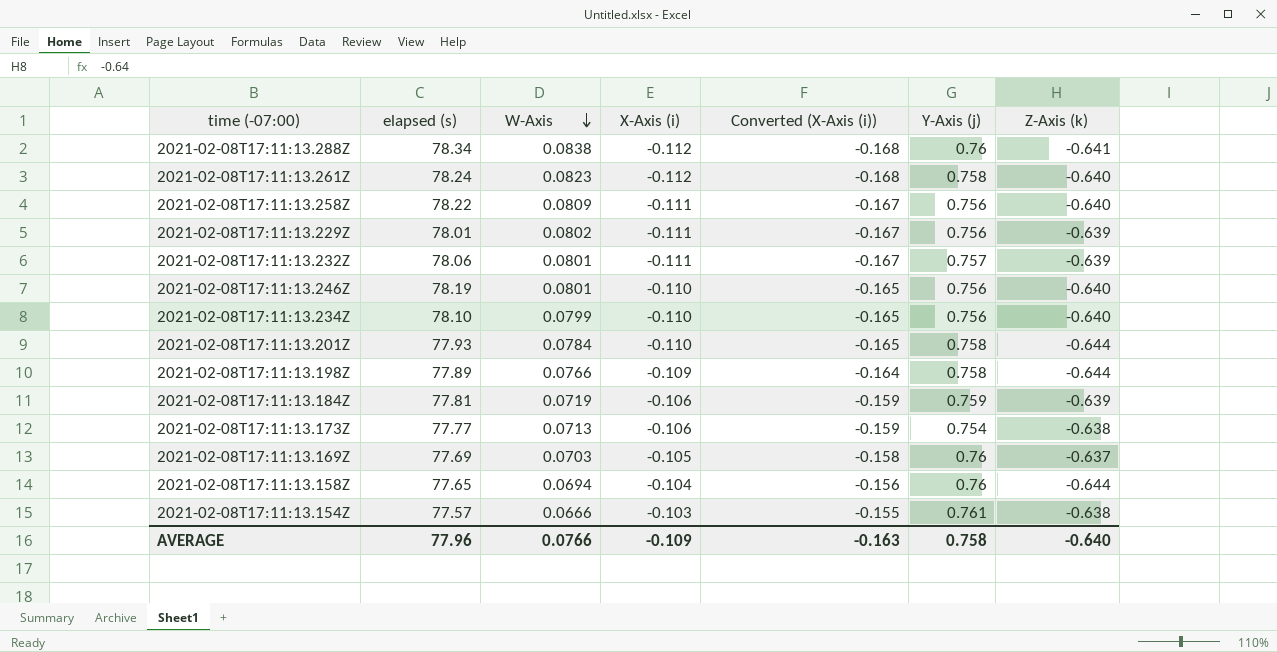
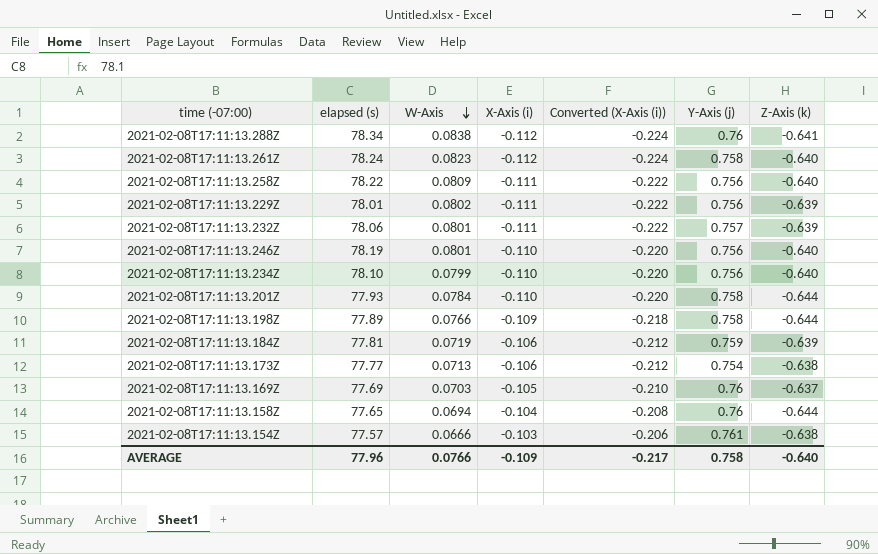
column Converted (X-Axis (i)) | formula: [X-Axis (i)] * 1.5 -> [X-Axis (i)] * 2
AVERAGE | Converted (X-Axis (i)): -0.163 -> -0.217

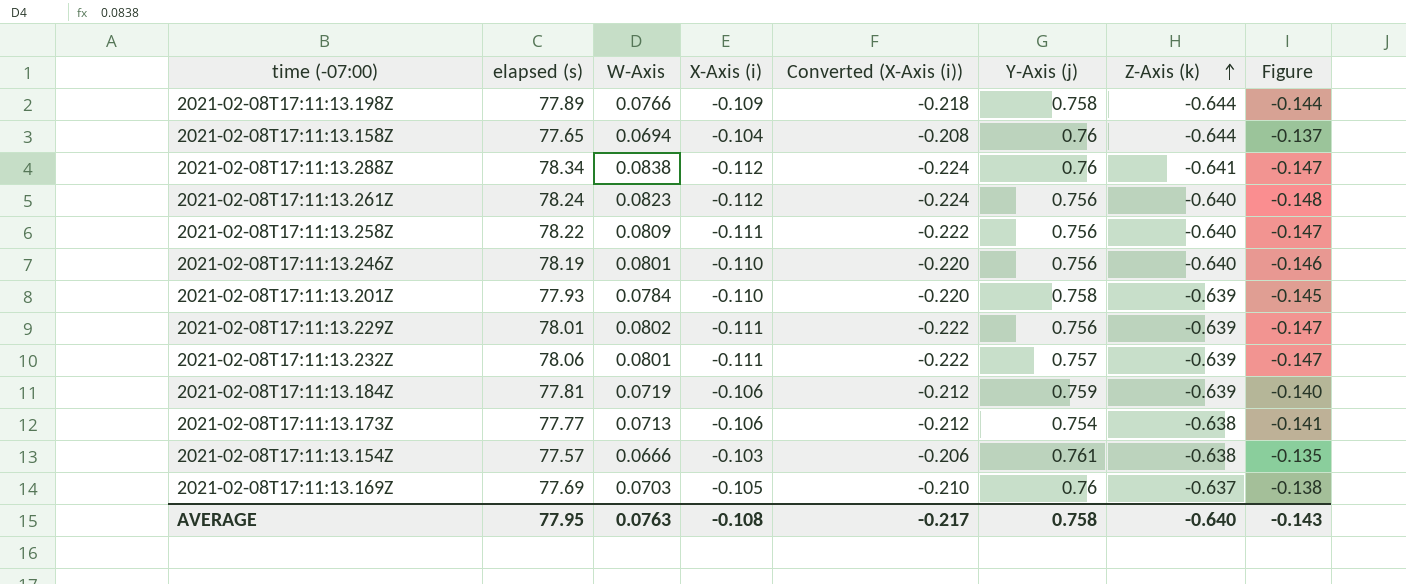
row order: W-Axis descending -> Z-Axis (k) ascending
column Figure | formula: none -> [X-Axis (i)] / [Y-Axis (j)]
row 2021-02-08T17:11:13.234Z: 78.10 | 0.0799 | -0.110 | -0.220 | 0.756 | -0.640 -> none
2021-02-08T17:11:13.261Z | Y-Axis (j): 0.758 -> 0.756
2021-02-08T17:11:13.201Z | Z-Axis (k): -0.644 -> -0.639
AVERAGE | elapsed (s): 77.96 -> 77.95
AVERAGE | W-Axis: 0.0766 -> 0.0763
AVERAGE | X-Axis (i): -0.109 -> -0.108

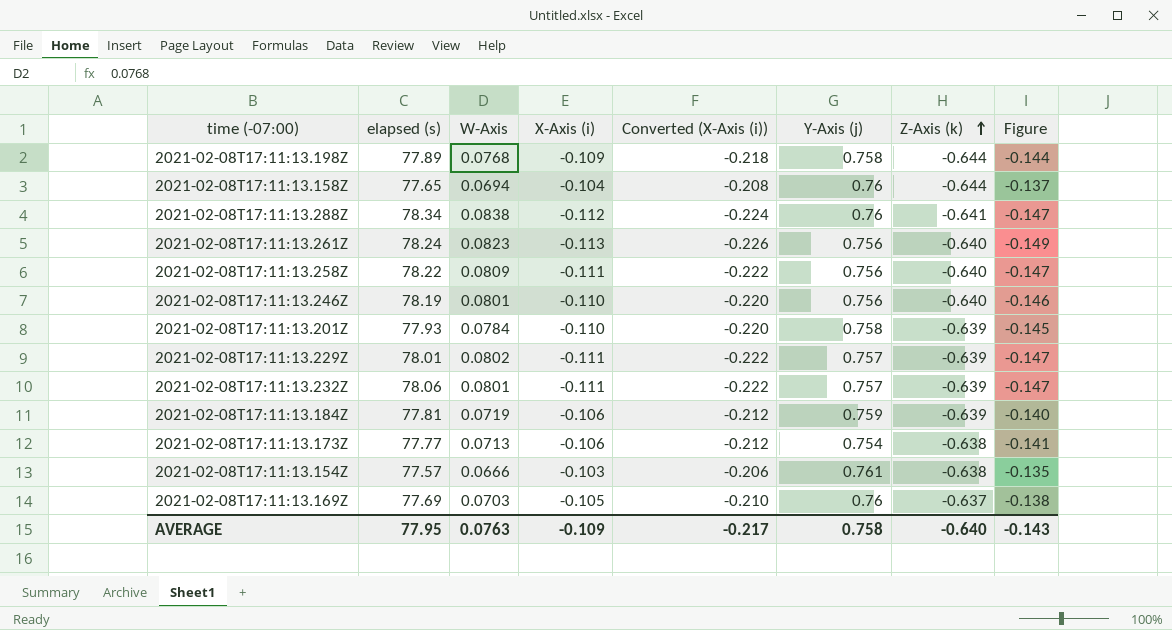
2021-02-08T17:11:13.198Z | W-Axis: 0.0766 -> 0.0768
2021-02-08T17:11:13.261Z | X-Axis (i): -0.112 -> -0.113
2021-02-08T17:11:13.261Z | Converted (X-Axis (i)): -0.224 -> -0.226
2021-02-08T17:11:13.261Z | Figure: -0.148 -> -0.149
2021-02-08T17:11:13.229Z | Y-Axis (j): 0.756 -> 0.757
AVERAGE | X-Axis (i): -0.108 -> -0.109

